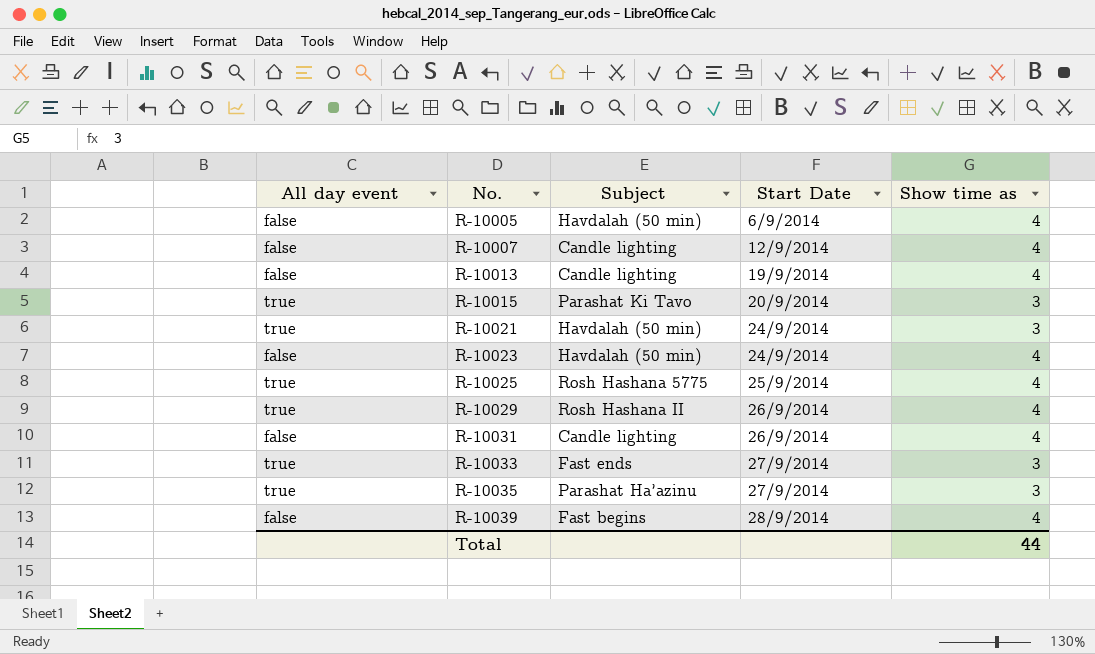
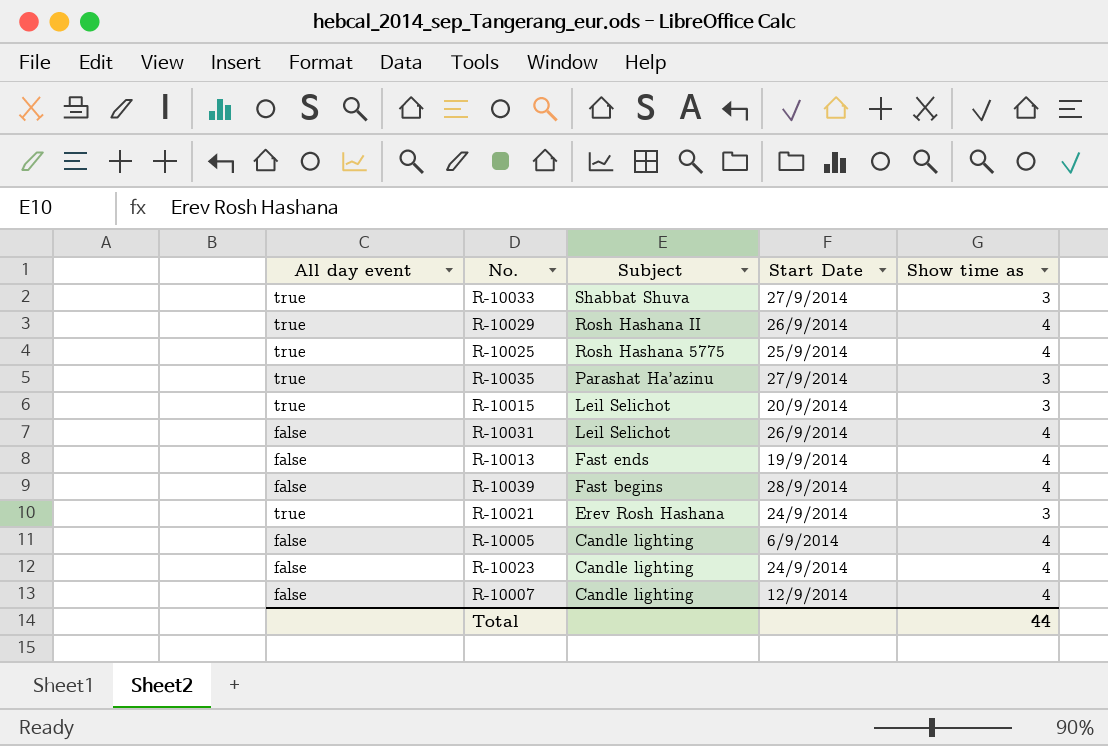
row order: No. ascending -> Subject descending
R-10033 | Subject: Fast ends -> Shabbat Shuva
R-10015 | Subject: Parashat Ki Tavo -> Leil Selichot
R-10031 | Subject: Candle lighting -> Leil Selichot
R-10013 | Subject: Candle lighting -> Fast ends
R-10021 | Subject: Havdalah (50 min) -> Erev Rosh Hashana
R-10005 | Subject: Havdalah (50 min) -> Candle lighting
R-10023 | Subject: Havdalah (50 min) -> Candle lighting

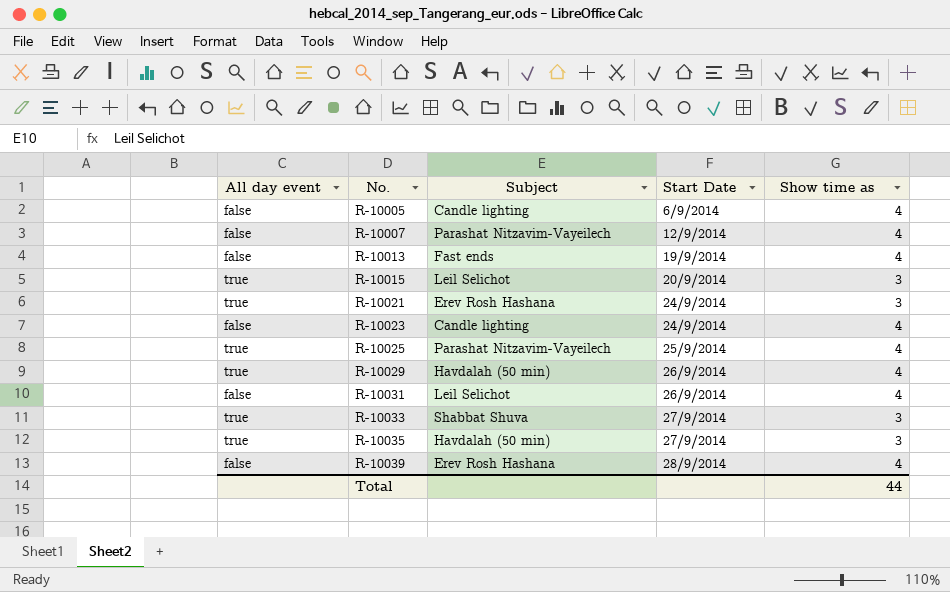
row order: Subject descending -> No. ascending
R-10007 | Subject: Candle lighting -> Parashat Nitzavim-Vayeilech
R-10025 | Subject: Rosh Hashana 5775 -> Parashat Nitzavim-Vayeilech
R-10029 | Subject: Rosh Hashana II -> Havdalah (50 min)
R-10035 | Subject: Parashat Ha’azinu -> Havdalah (50 min)
R-10039 | Subject: Fast begins -> Erev Rosh Hashana

